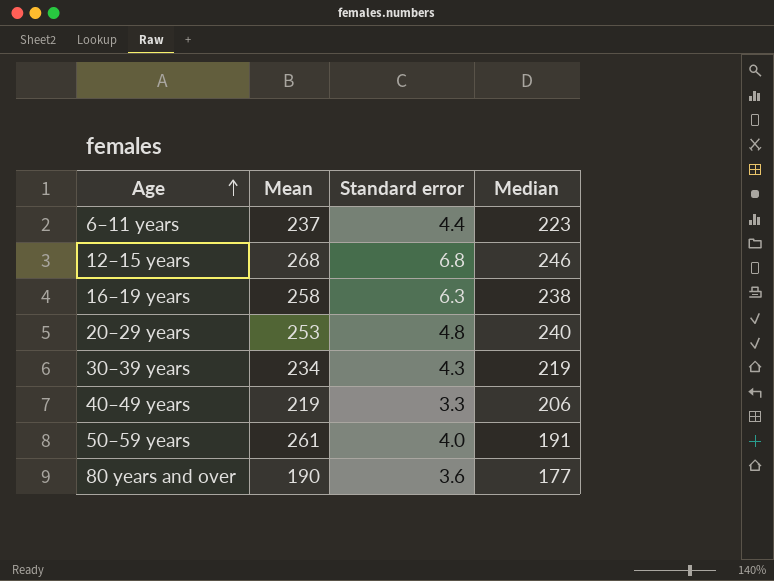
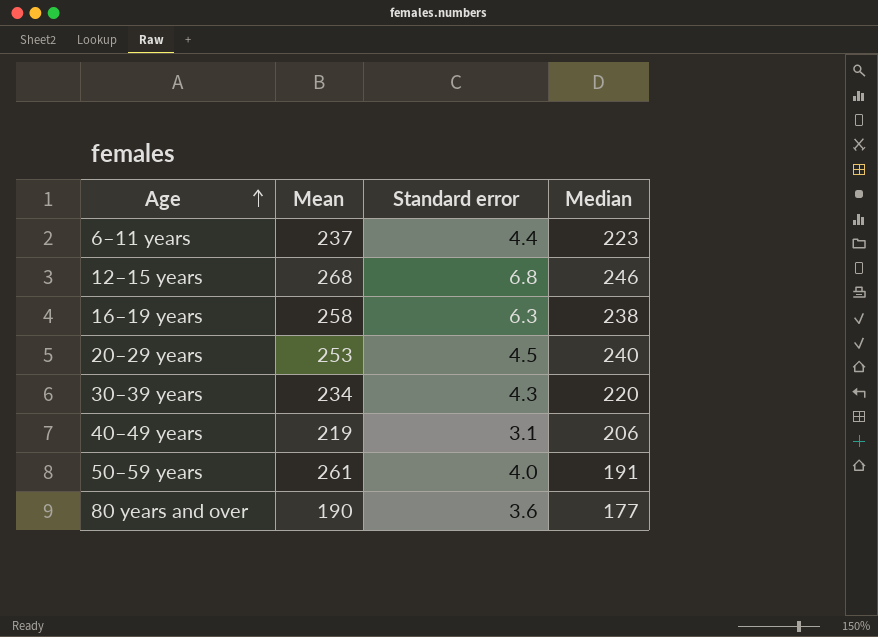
20–29 years | Standard error: 4.8 -> 4.5
30–39 years | Median: 219 -> 220
40–49 years | Standard error: 3.3 -> 3.1

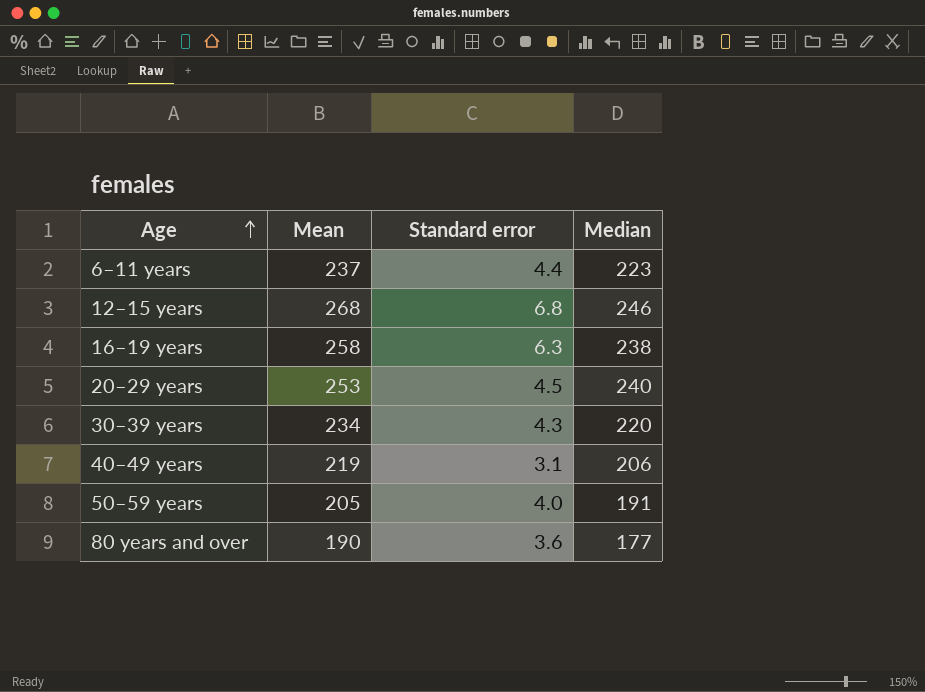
50–59 years | Mean: 261 -> 205

